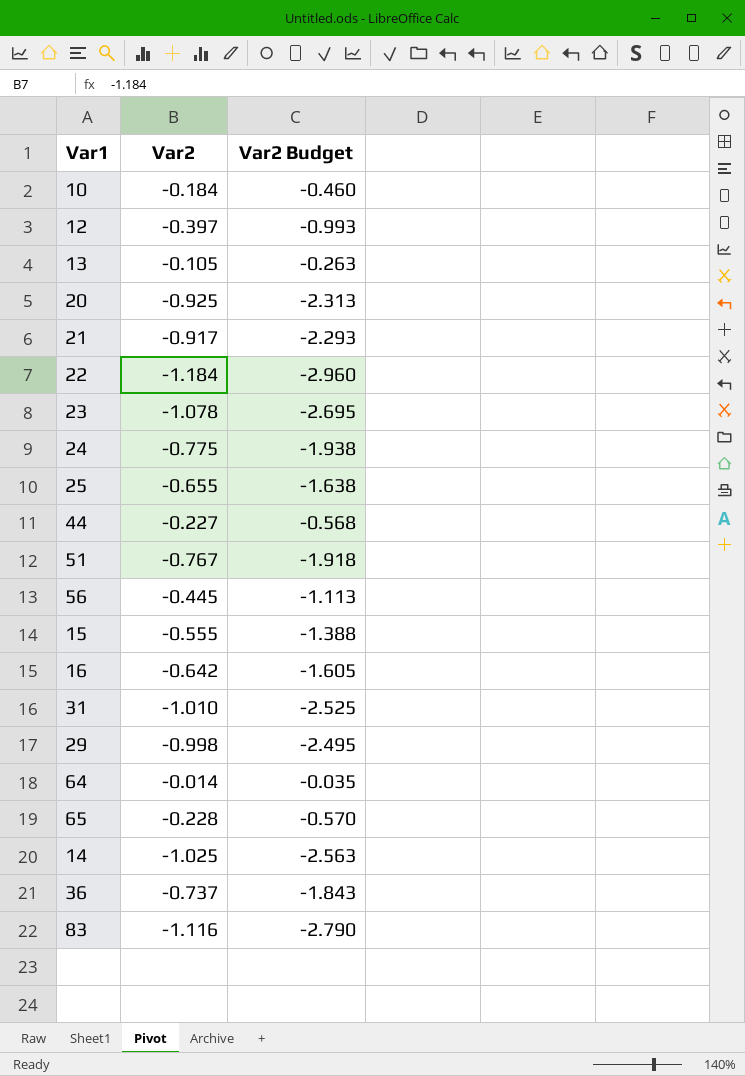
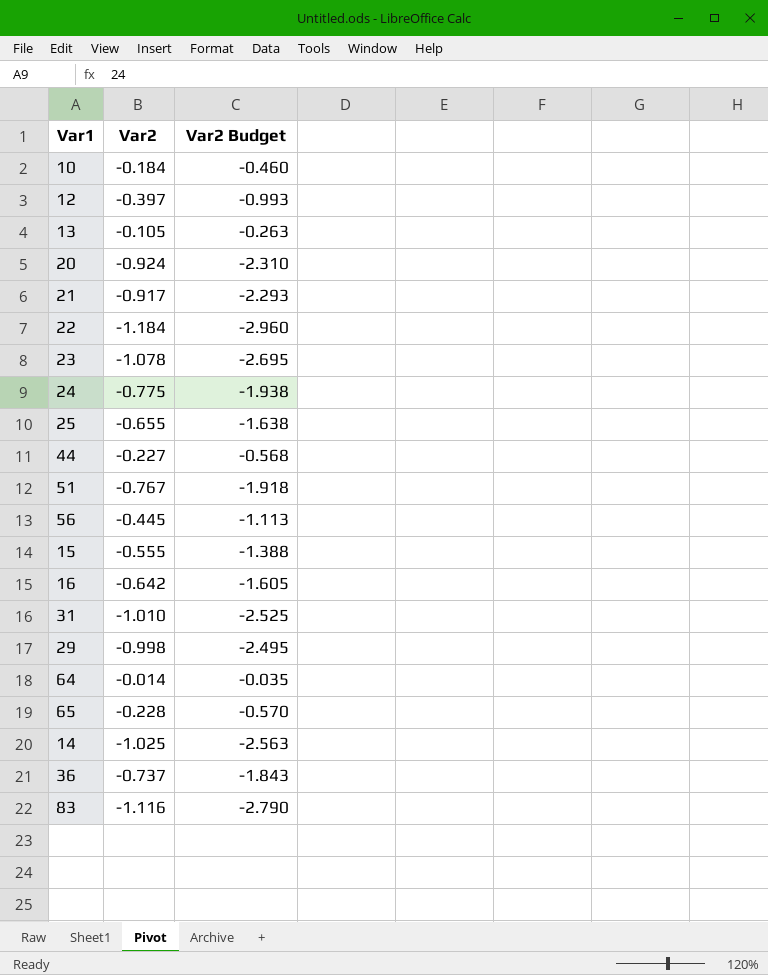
20 | Var2: -0.925 -> -0.924
20 | Var2 Budget: -2.313 -> -2.310

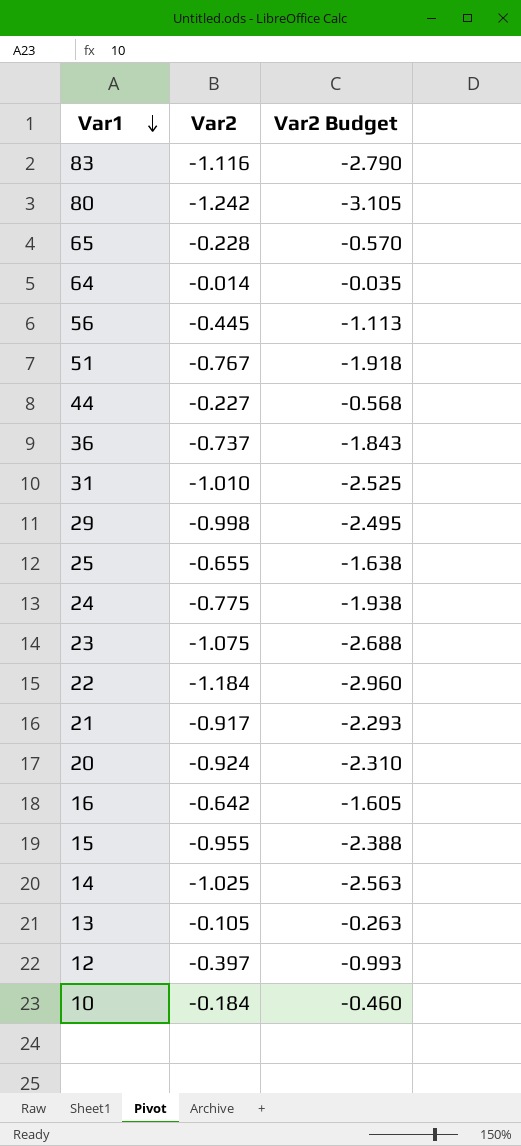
row order: none -> Var1 descending
row 80: none -> -1.242 | -3.105
23 | Var2: -1.078 -> -1.075
23 | Var2 Budget: -2.695 -> -2.688
15 | Var2: -0.555 -> -0.955
15 | Var2 Budget: -1.388 -> -2.388

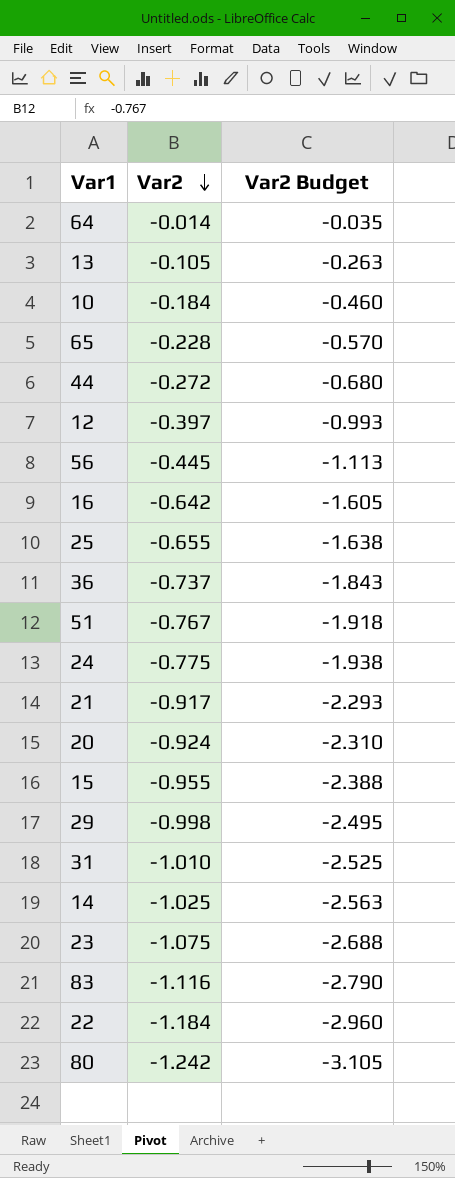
row order: Var1 descending -> Var2 descending
44 | Var2: -0.227 -> -0.272
44 | Var2 Budget: -0.568 -> -0.680

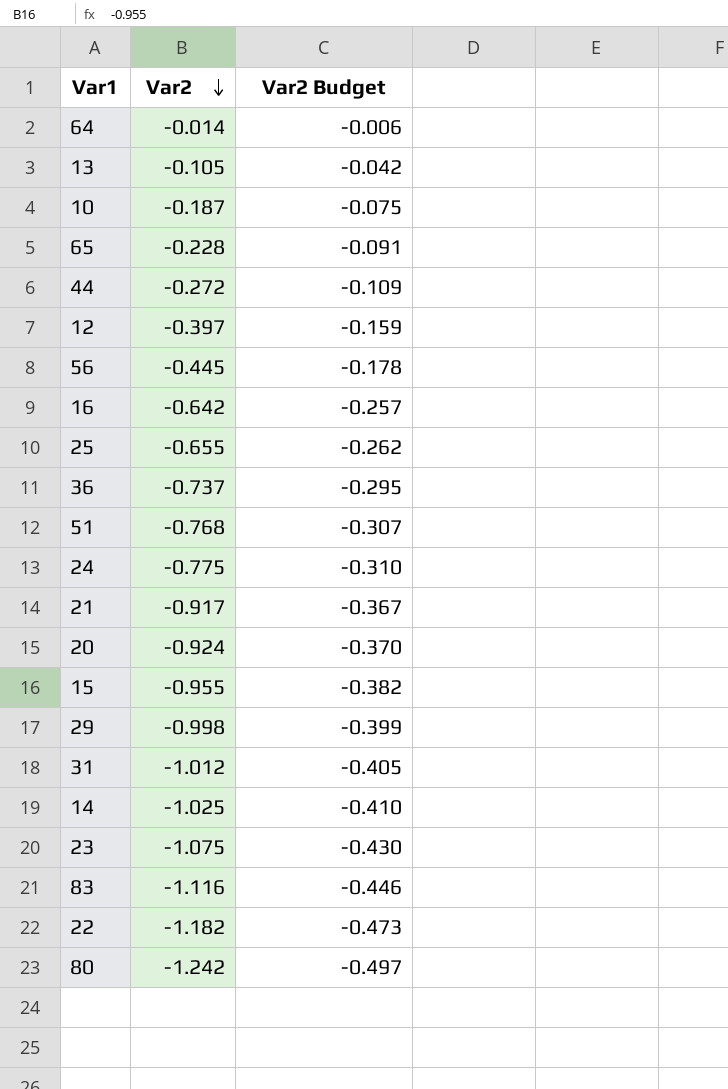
column Var2 Budget | formula: [Var2] * 2.5 -> [Var2] * 0.4
10 | Var2: -0.184 -> -0.187
51 | Var2: -0.767 -> -0.768
31 | Var2: -1.010 -> -1.012
22 | Var2: -1.184 -> -1.182

